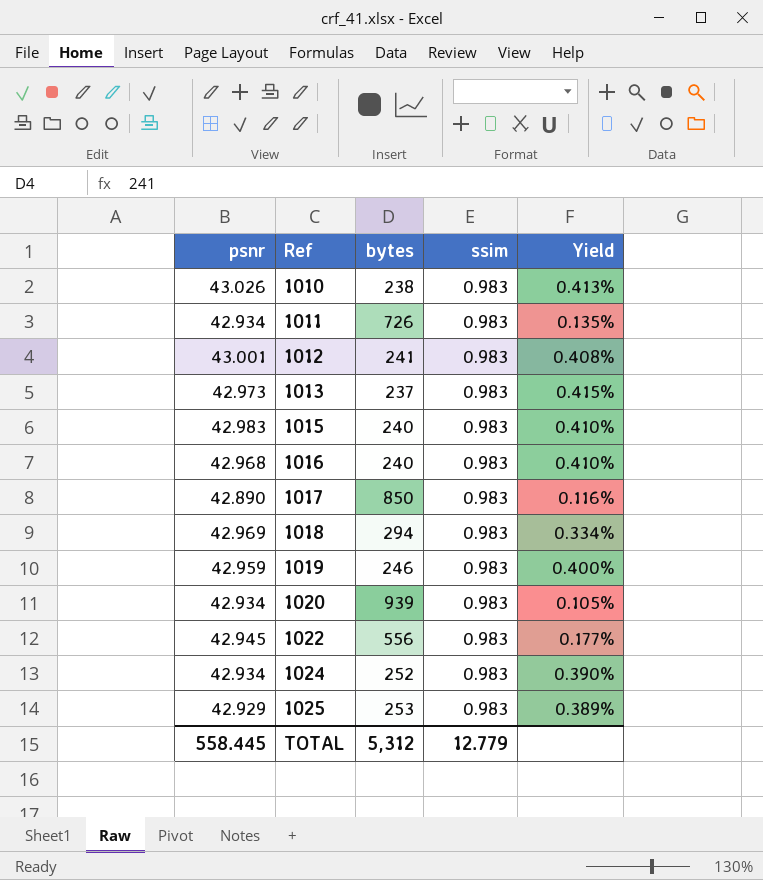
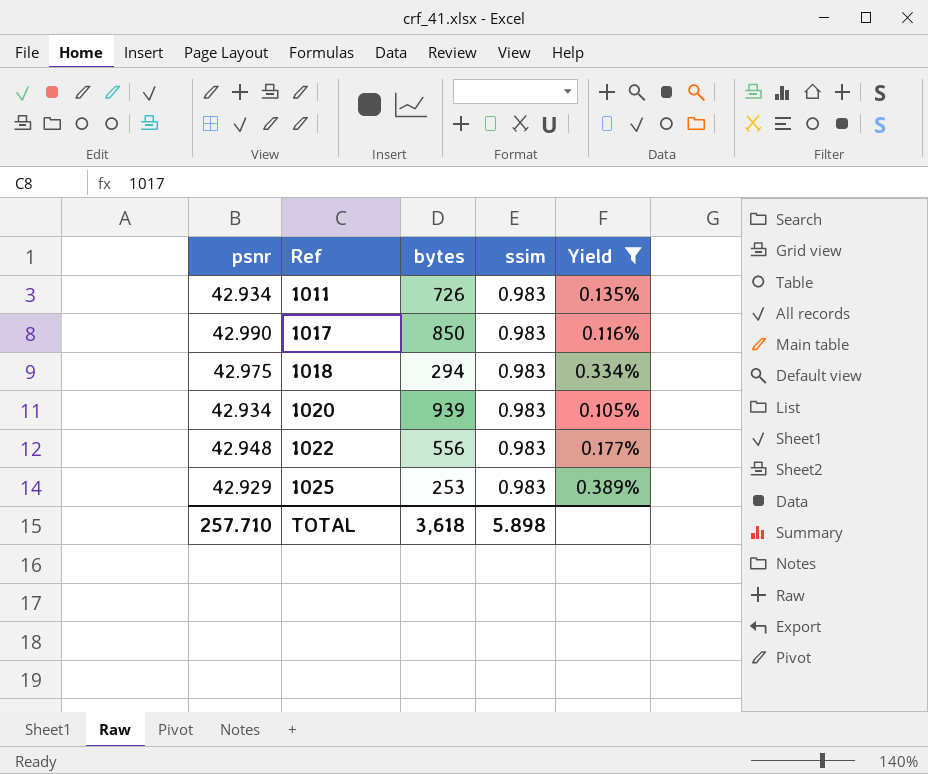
filter: none -> Yield <= 0.389%
1017 | psnr: 42.890 -> 42.990
1018 | psnr: 42.969 -> 42.975
1022 | psnr: 42.945 -> 42.948
TOTAL | psnr: 558.445 -> 257.710
TOTAL | bytes: 5,312 -> 3,618
TOTAL | ssim: 12.779 -> 5.898

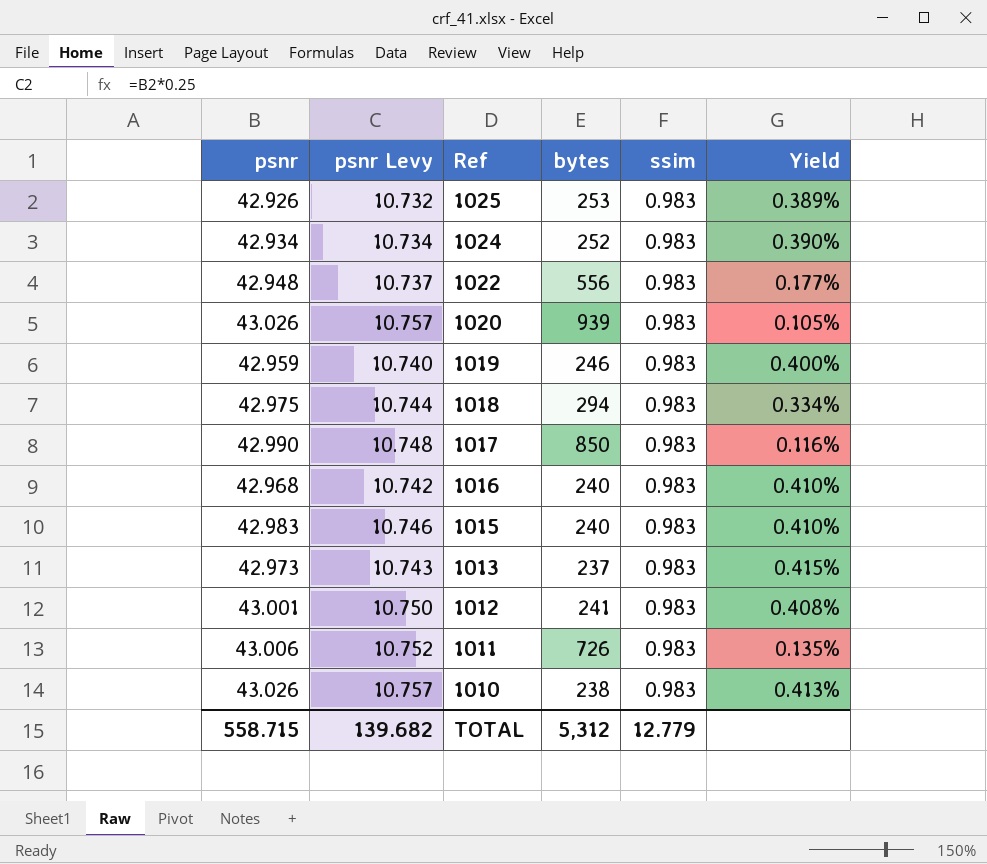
filter: Yield <= 0.389% -> none
row order: Ref ascending -> Ref descending
column psnr Levy | formula: none -> [psnr] * 0.25
1025 | psnr: 42.929 -> 42.926
1020 | psnr: 42.934 -> 43.026
1011 | psnr: 42.934 -> 43.006
TOTAL | psnr: 257.710 -> 558.715
TOTAL | bytes: 3,618 -> 5,312
TOTAL | ssim: 5.898 -> 12.779

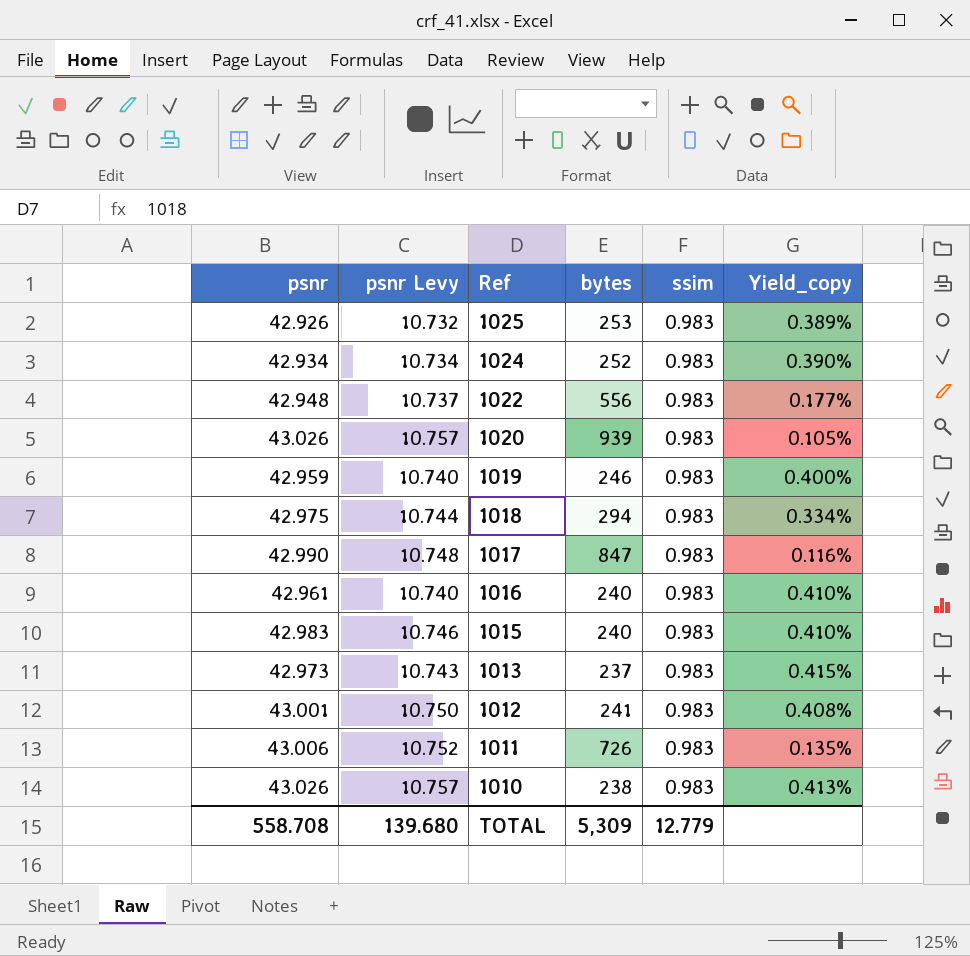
column name: Yield -> Yield_copy
1017 | bytes: 850 -> 847
1016 | psnr: 42.968 -> 42.961
1016 | psnr Levy: 10.742 -> 10.740
TOTAL | psnr: 558.715 -> 558.708
TOTAL | psnr Levy: 139.682 -> 139.680
TOTAL | bytes: 5,312 -> 5,309

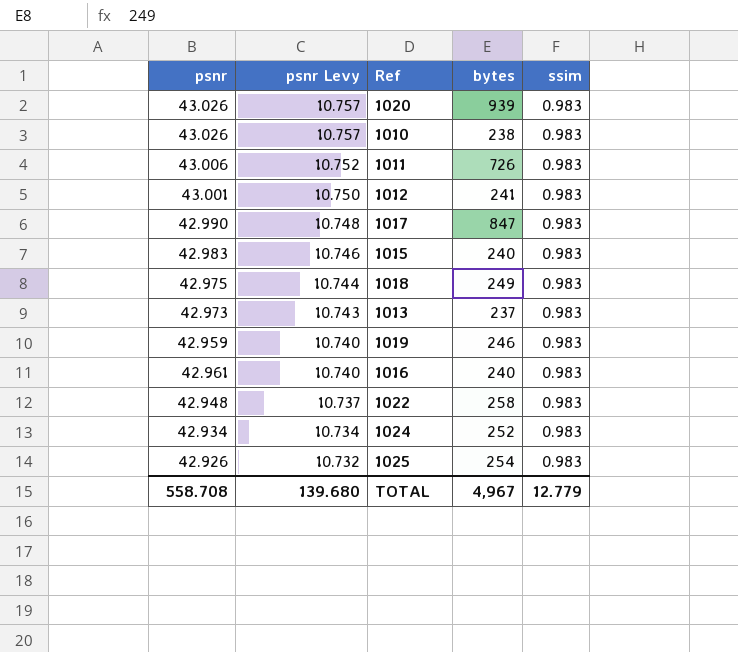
row order: Ref descending -> psnr Levy descending
column Yield_copy | formula: [ssim] / [bytes] -> none
1018 | bytes: 294 -> 249
1022 | bytes: 556 -> 258
1025 | bytes: 253 -> 254
TOTAL | bytes: 5,309 -> 4,967

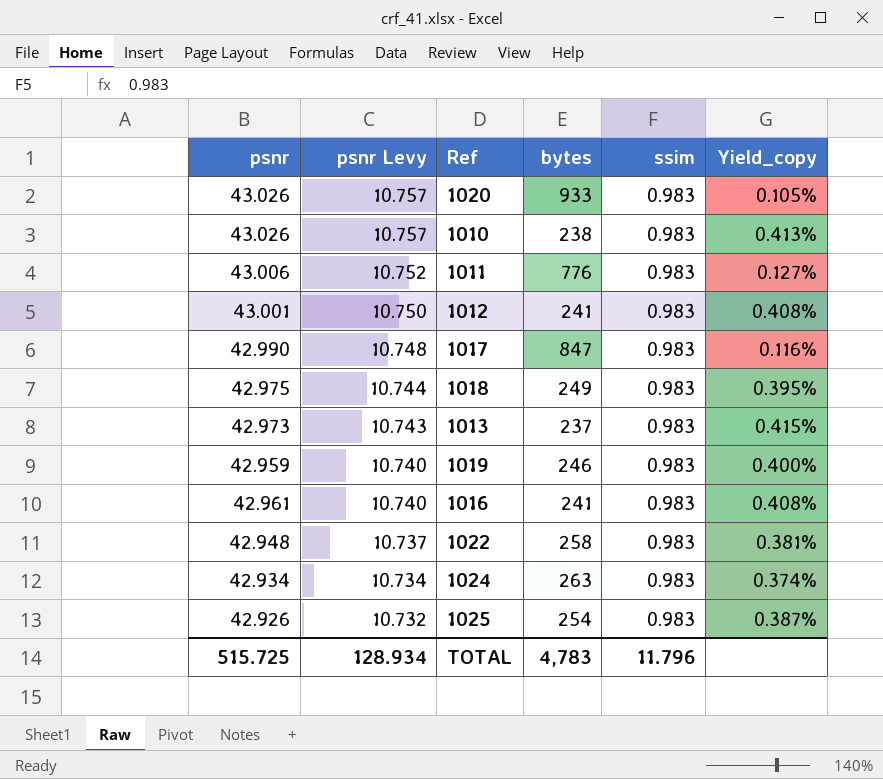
column Yield_copy | formula: none -> [ssim] / [bytes]
row 1015: 42.983 | 10.746 | 240 | 0.983 -> none
1020 | bytes: 939 -> 933
1011 | bytes: 726 -> 776
1016 | bytes: 240 -> 241
1024 | bytes: 252 -> 263
TOTAL | psnr: 558.708 -> 515.725
TOTAL | psnr Levy: 139.680 -> 128.934
TOTAL | bytes: 4,967 -> 4,783
TOTAL | ssim: 12.779 -> 11.796

